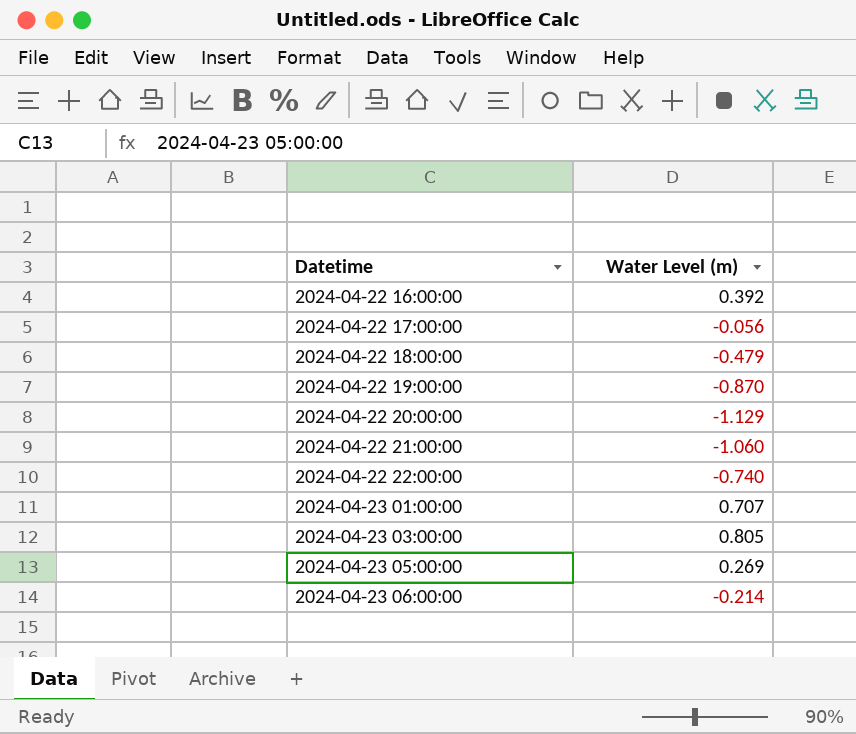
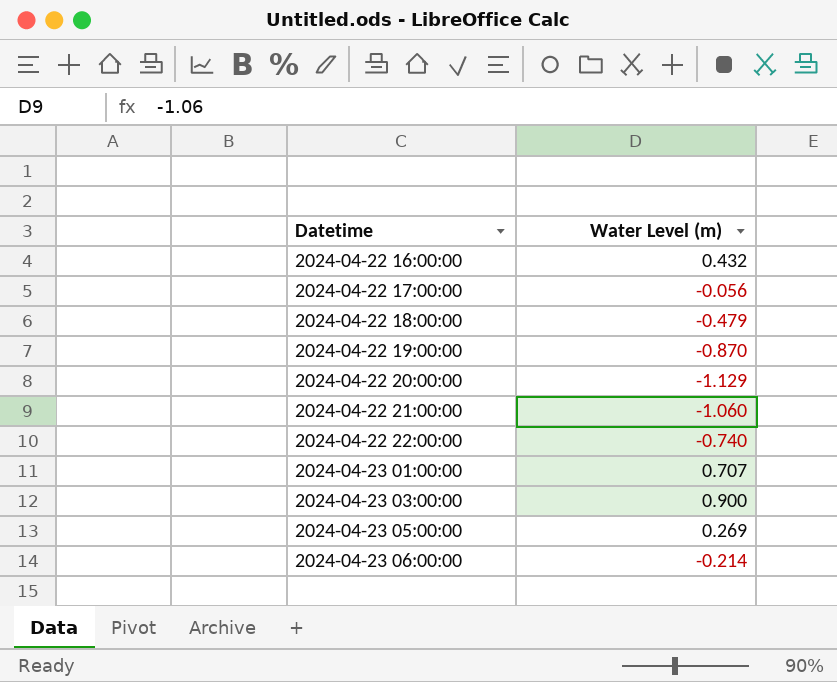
2024-04-22 16:00:00 | Water Level (m): 0.392 -> 0.432
2024-04-23 03:00:00 | Water Level (m): 0.805 -> 0.900

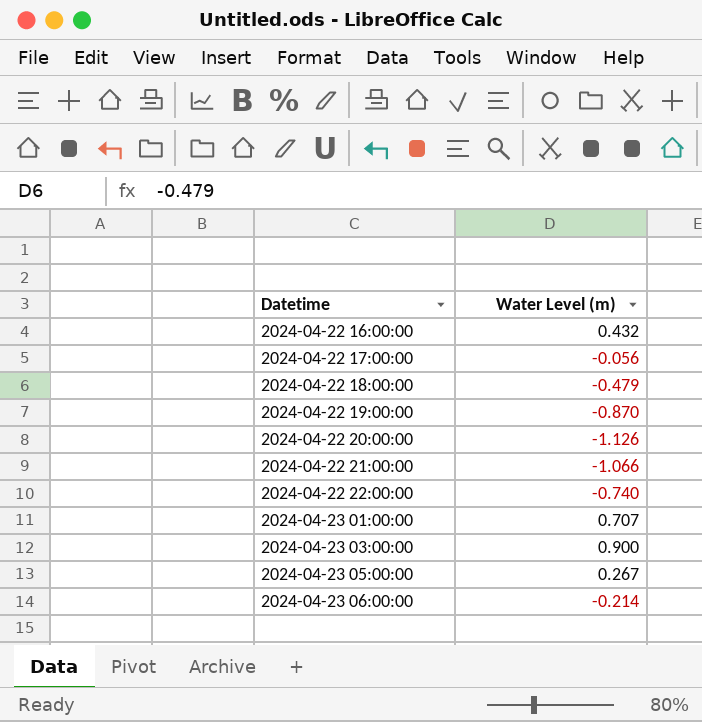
2024-04-22 20:00:00 | Water Level (m): -1.129 -> -1.126
2024-04-22 21:00:00 | Water Level (m): -1.060 -> -1.066
2024-04-23 05:00:00 | Water Level (m): 0.269 -> 0.267

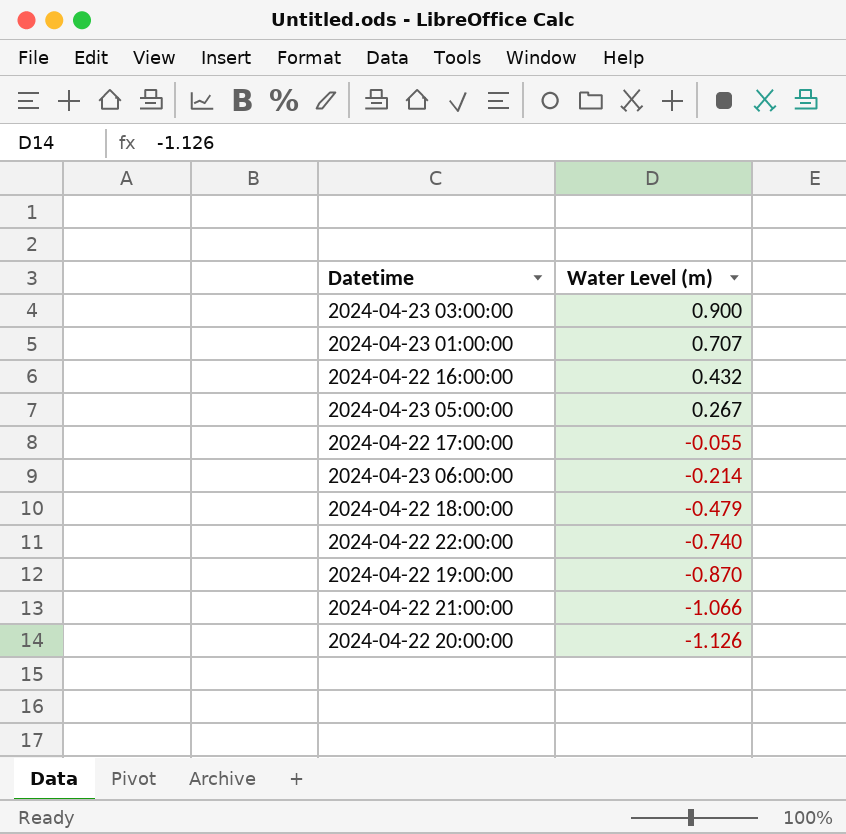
row order: Datetime ascending -> Water Level (m) descending
2024-04-22 17:00:00 | Water Level (m): -0.056 -> -0.055

